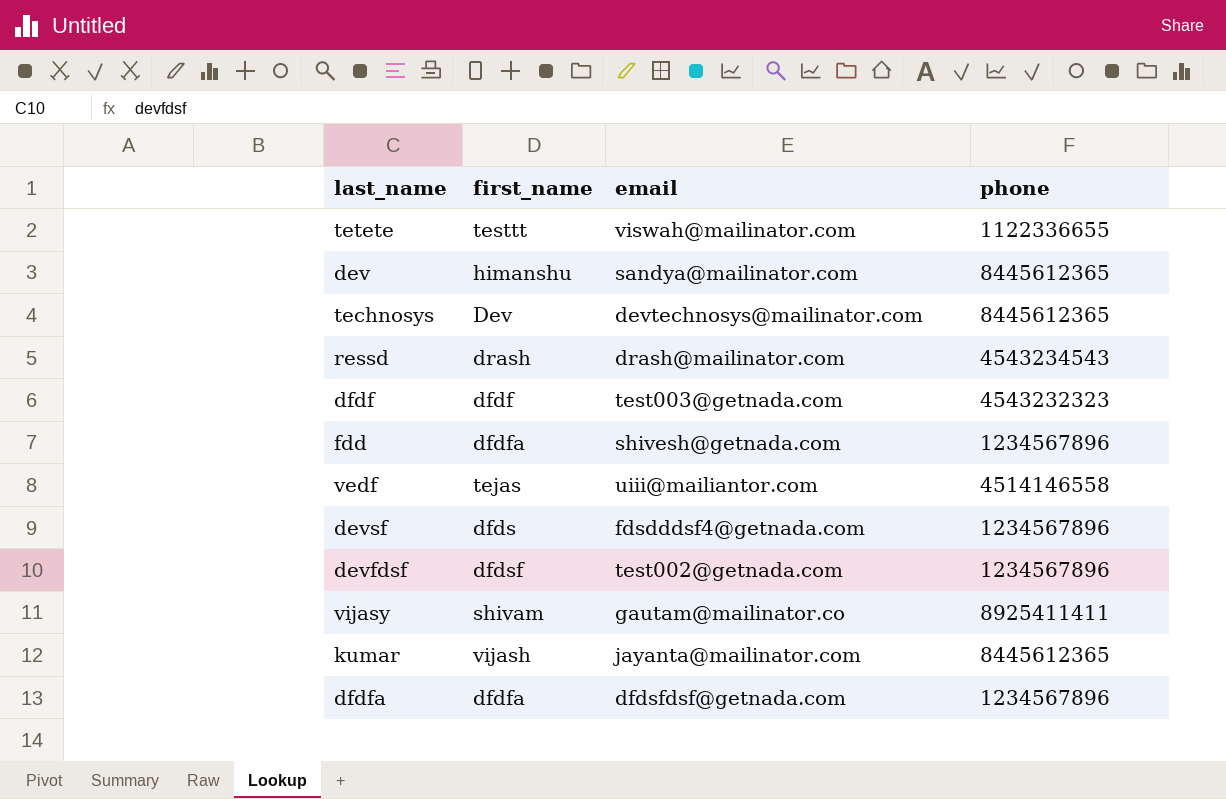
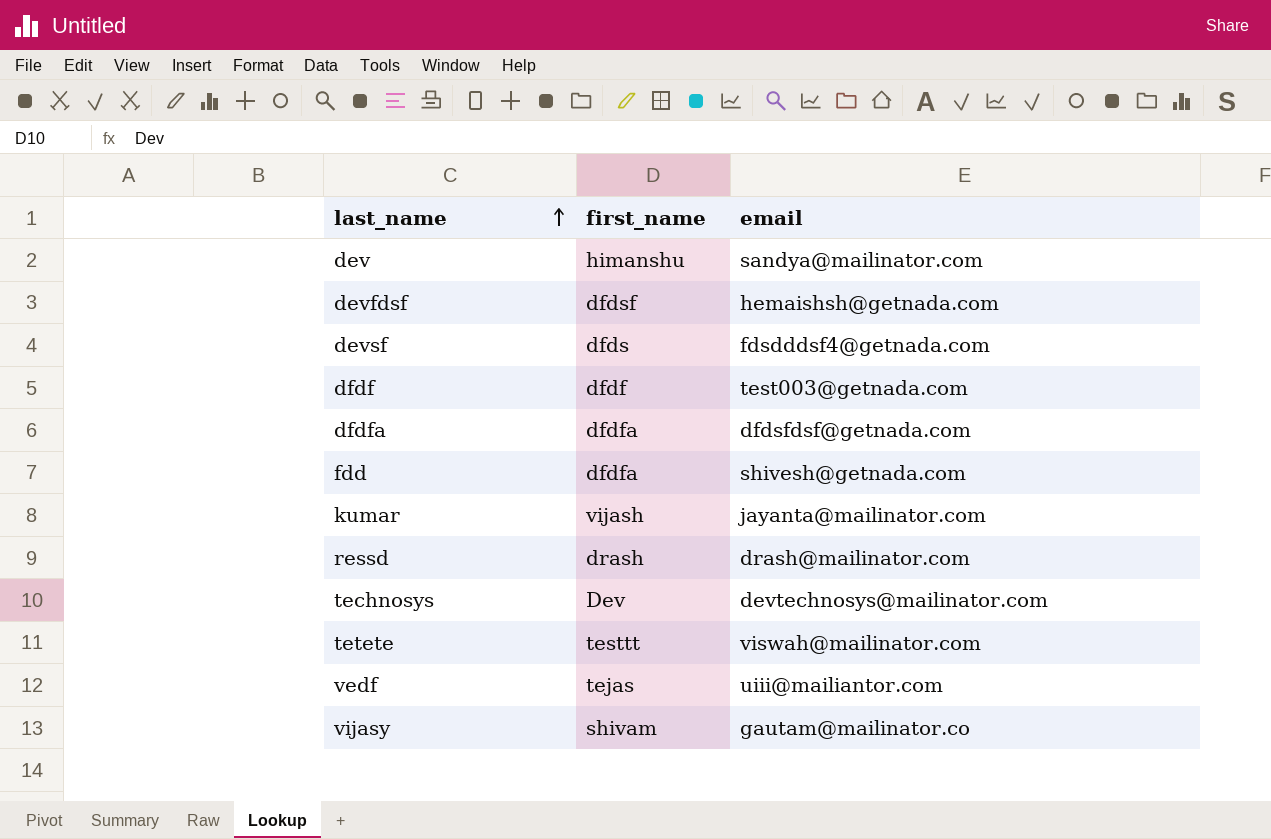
row order: none -> last_name ascending
column phone | position: 4 -> none
devfdsf | email: test002@getnada.com -> hemaishsh@getnada.com

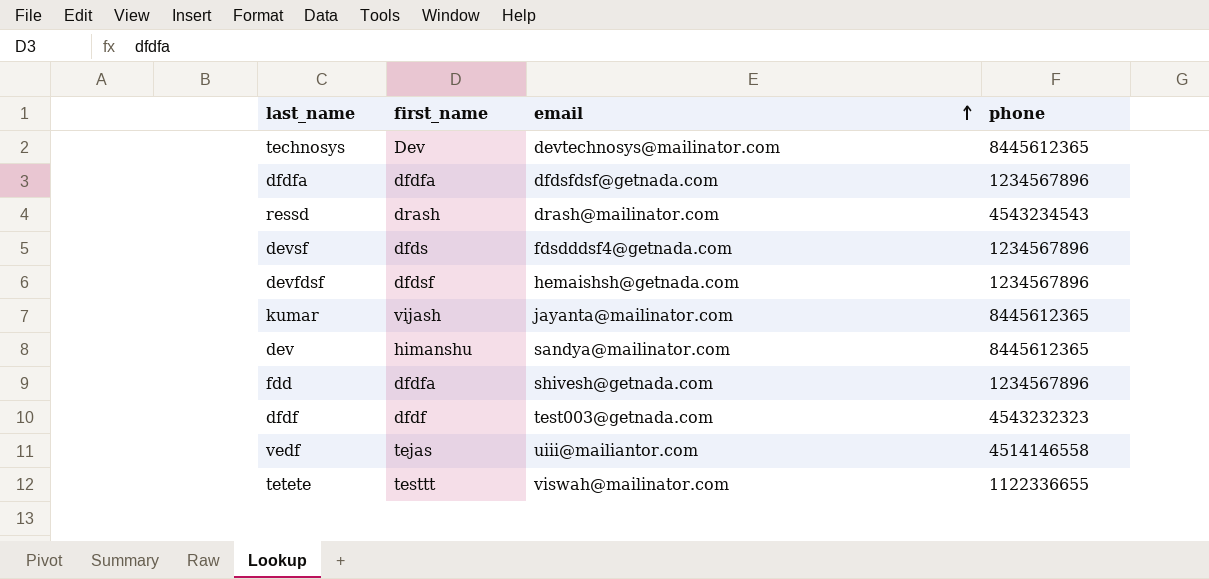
row order: last_name ascending -> email ascending
column phone | position: none -> 4
row vijasy: shivam | gautam@mailinator.co -> none

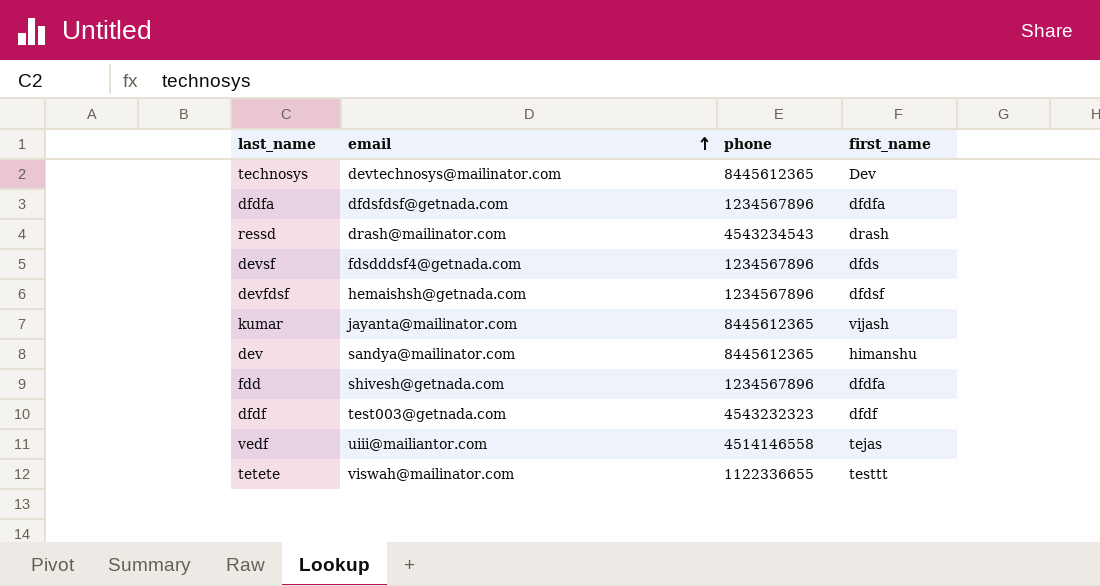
column first_name | position: 2 -> 4

